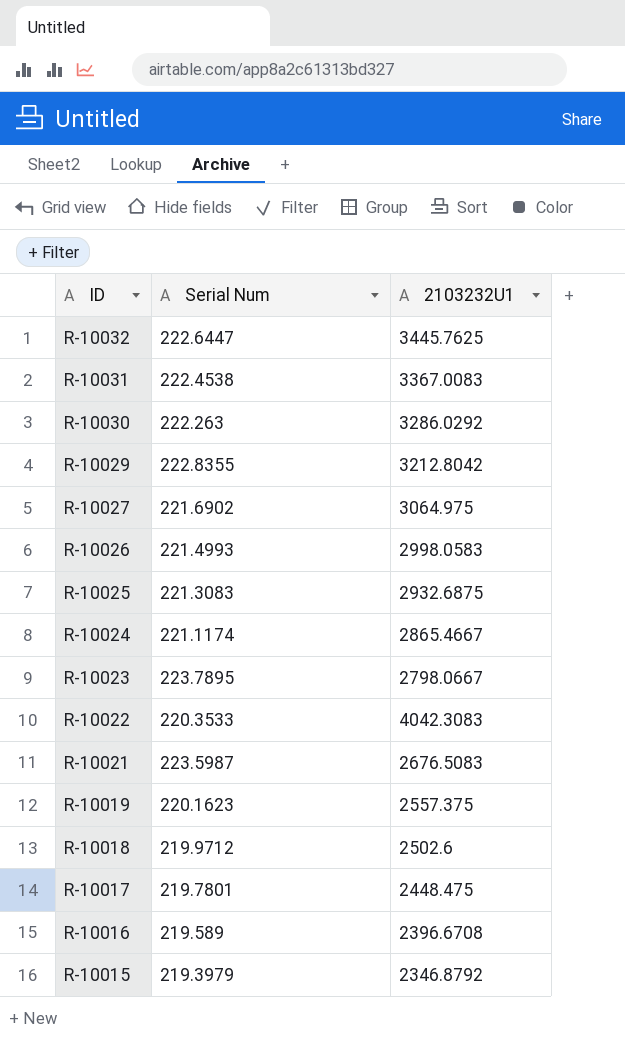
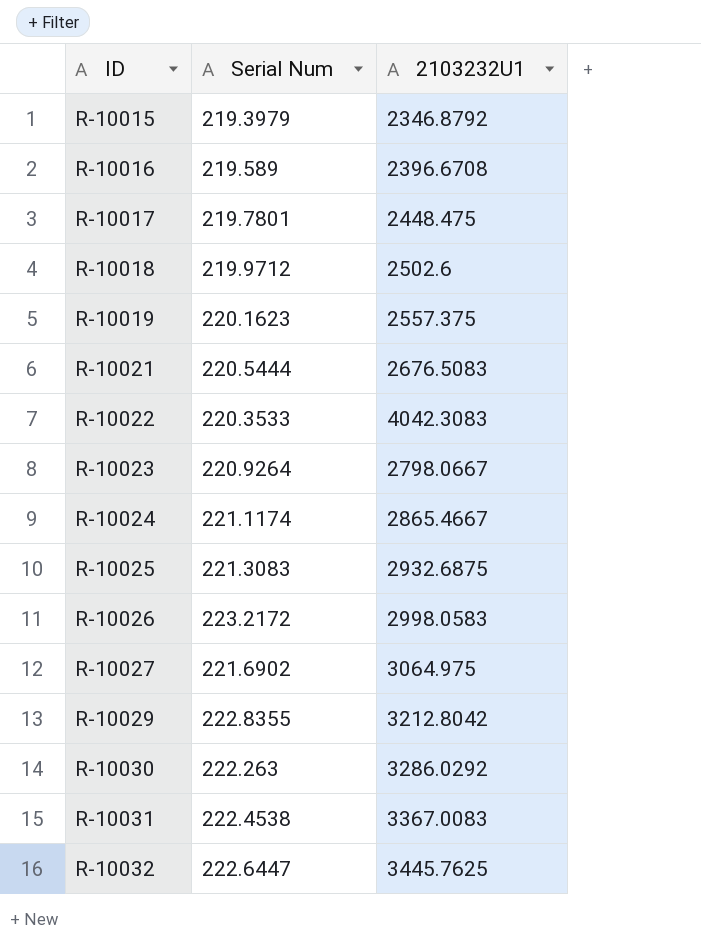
row order: ID descending -> ID ascending
R-10021 | Serial Num: 223.5987 -> 220.5444
R-10023 | Serial Num: 223.7895 -> 220.9264
R-10026 | Serial Num: 221.4993 -> 223.2172

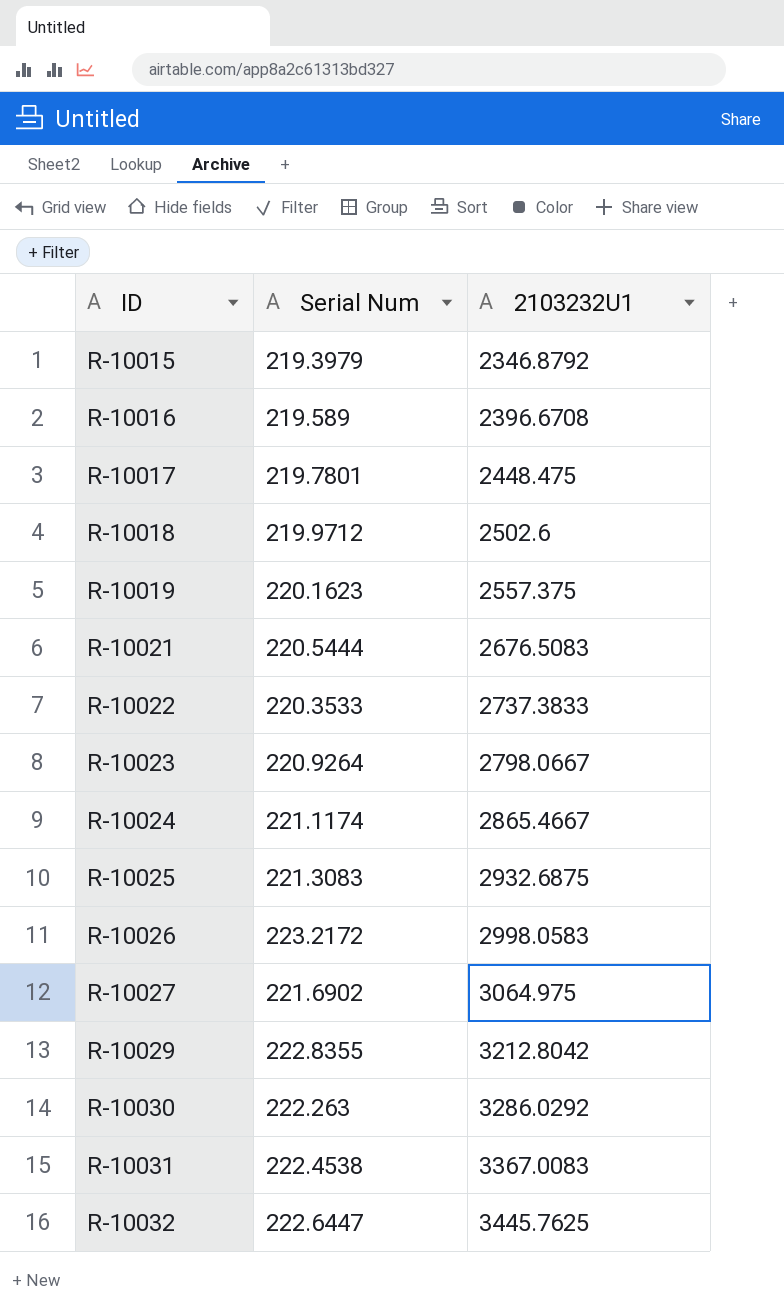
R-10022 | 2103232U1: 4042.3083 -> 2737.3833

